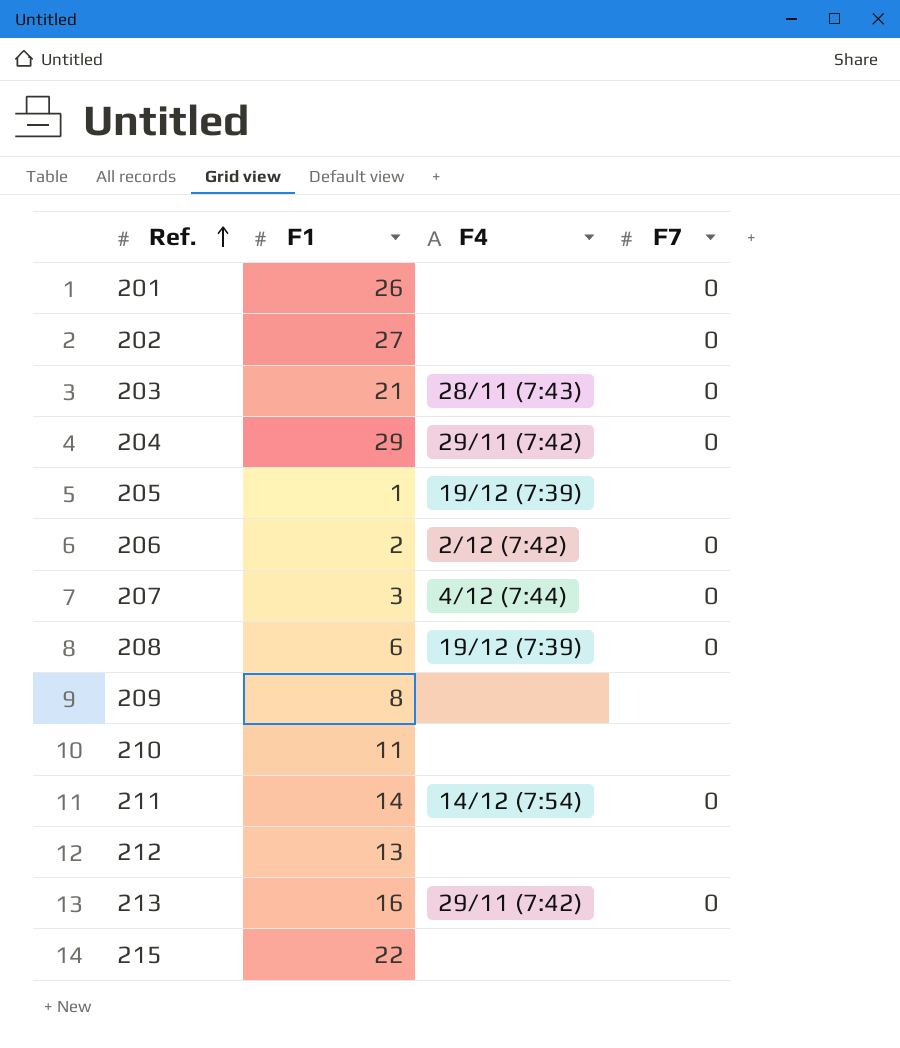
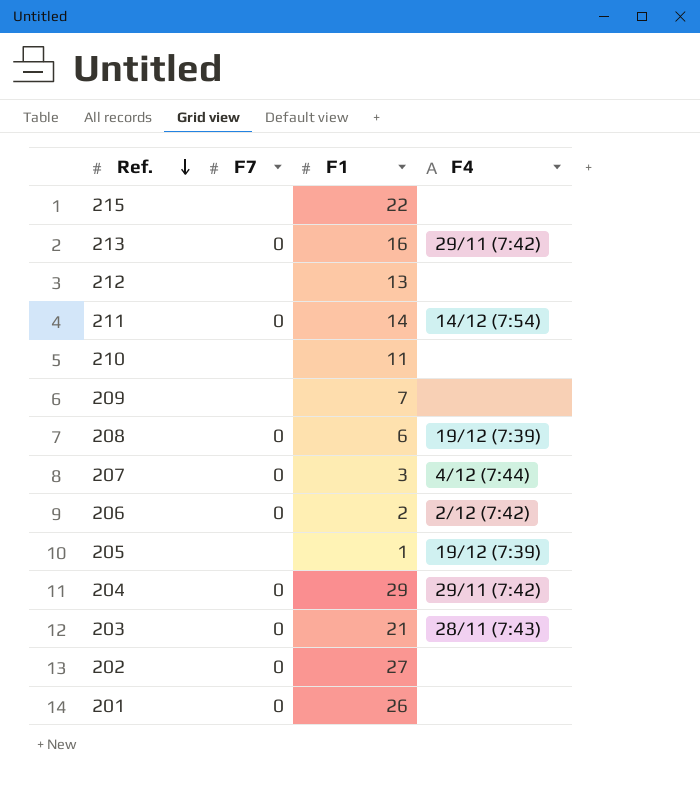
row order: Ref. ascending -> Ref. descending
column F7 | position: 4 -> 2
209 | F1: 8 -> 7

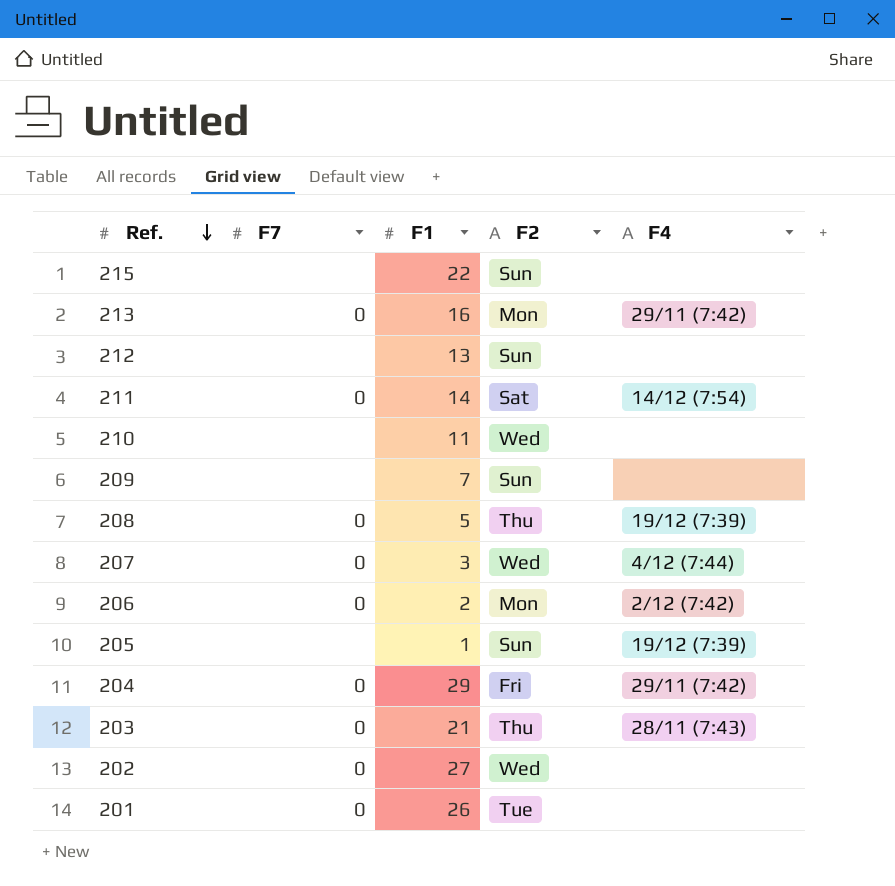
column F2 | position: none -> 4
208 | F1: 6 -> 5

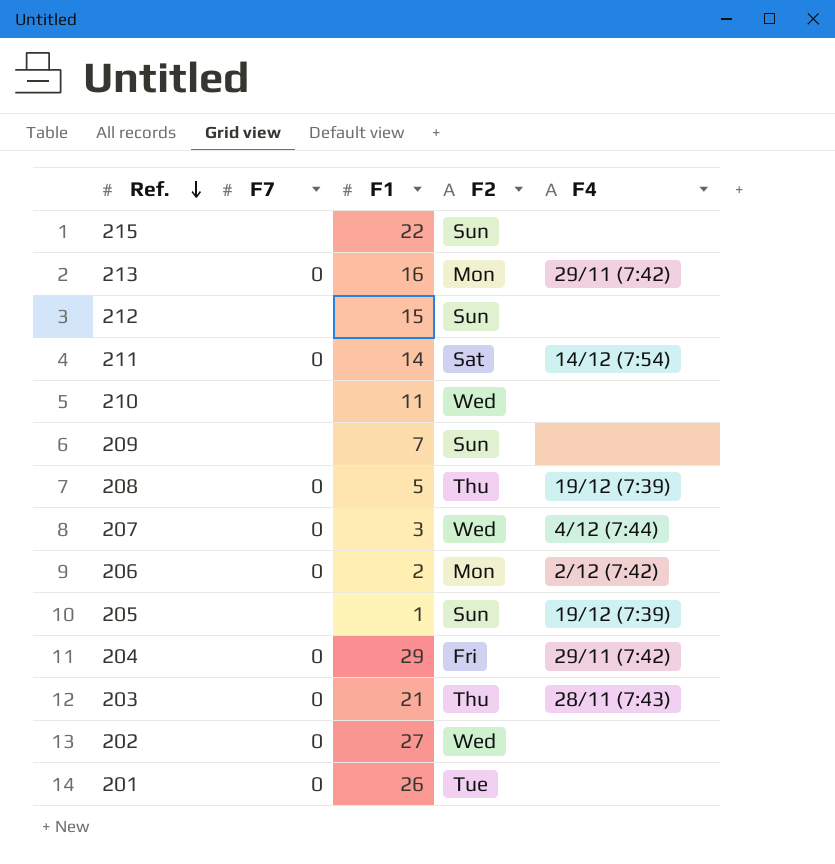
212 | F1: 13 -> 15

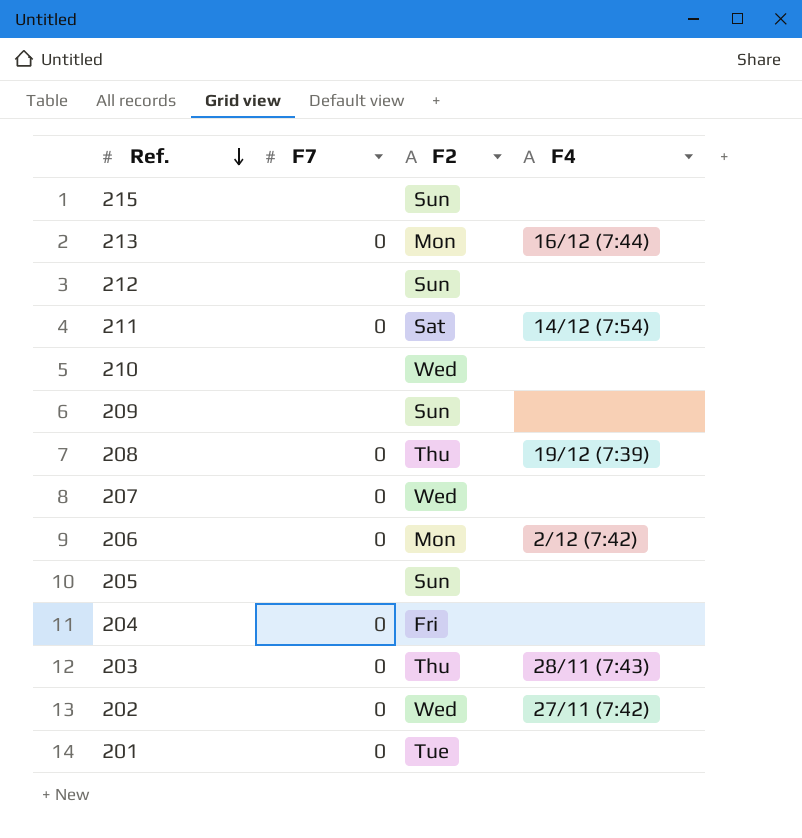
column F1 | position: 3 -> none
213 | F4: 29/11 (7:42) -> 16/12 (7:44)
207 | F4: 4/12 (7:44) -> none
205 | F4: 19/12 (7:39) -> none
204 | F4: 29/11 (7:42) -> none
202 | F4: none -> 27/11 (7:42)

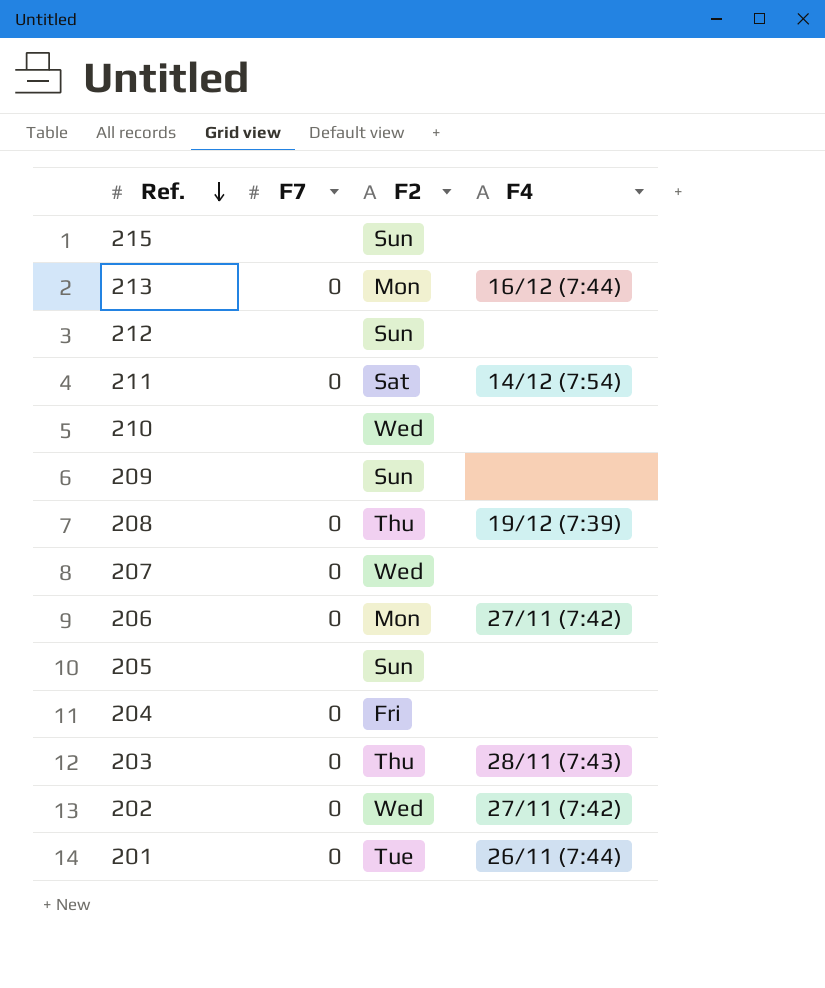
206 | F4: 2/12 (7:42) -> 27/11 (7:42)
201 | F4: none -> 26/11 (7:44)

